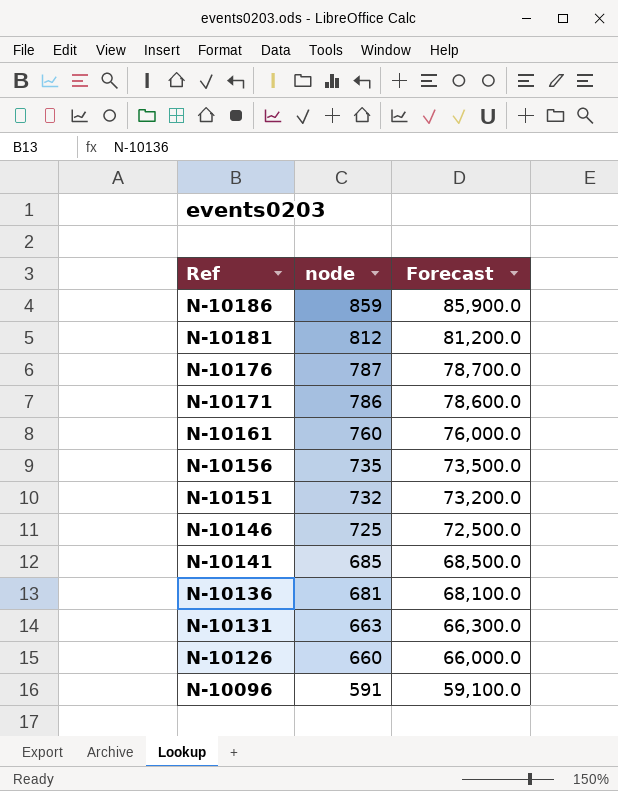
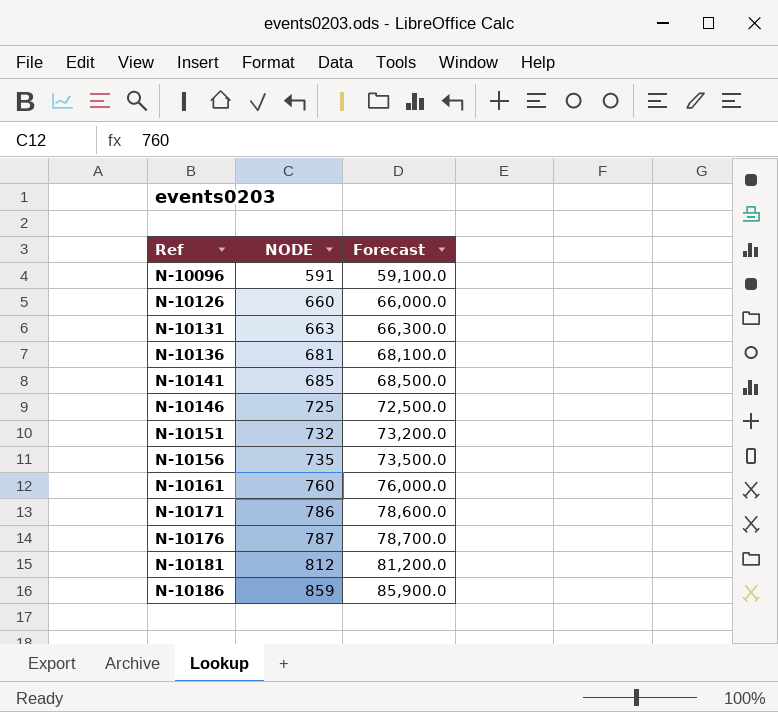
row order: Ref descending -> Ref ascending
column name: node -> NODE

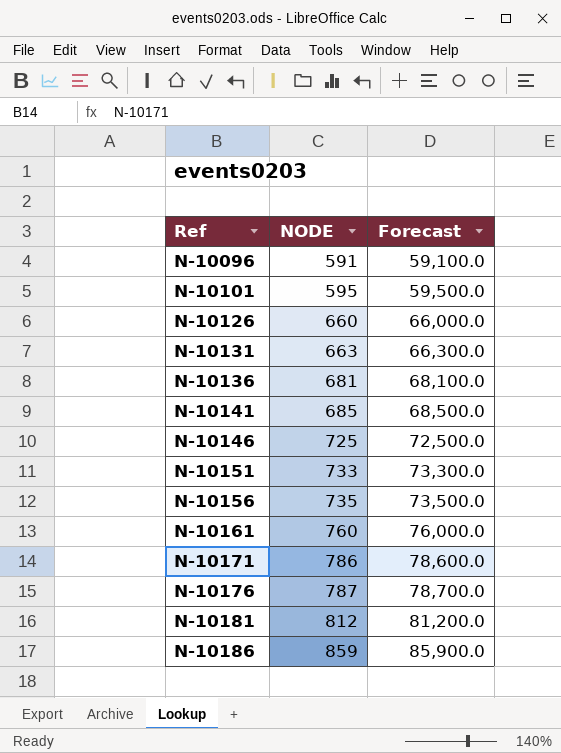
row N-10101: none -> 595 | 59,500.0
N-10151 | NODE: 732 -> 733
N-10151 | Forecast: 73,200.0 -> 73,300.0

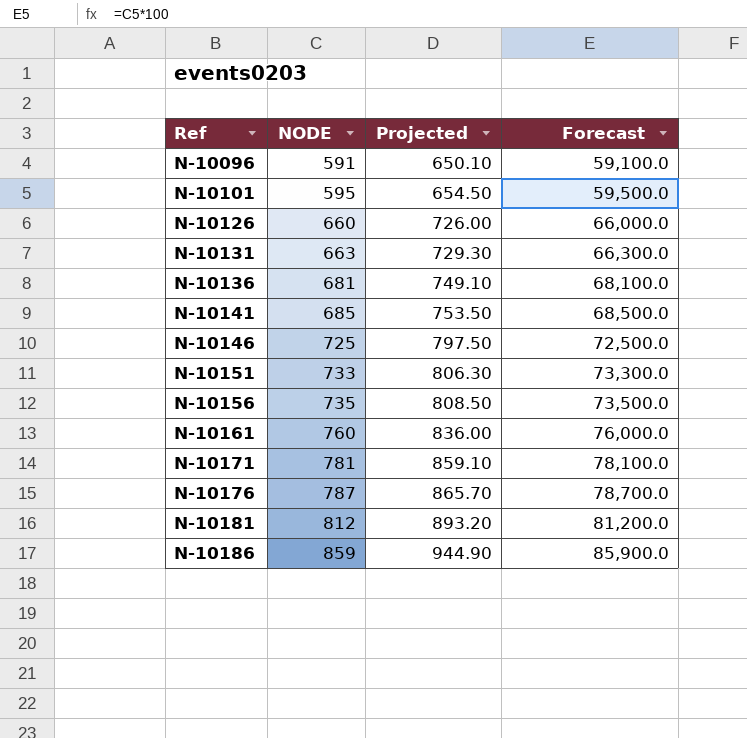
column Projected | formula: none -> [NODE] * 1.1
N-10171 | NODE: 786 -> 781
N-10171 | Forecast: 78,600.0 -> 78,100.0

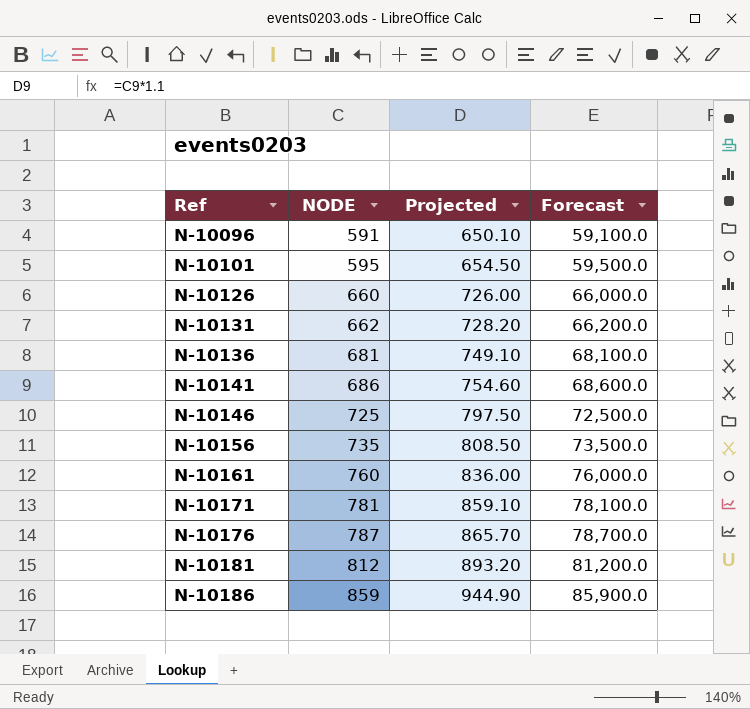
row N-10151: 733 | 806.30 | 73,300.0 -> none
N-10131 | NODE: 663 -> 662
N-10131 | Projected: 729.30 -> 728.20
N-10131 | Forecast: 66,300.0 -> 66,200.0
N-10141 | NODE: 685 -> 686
N-10141 | Projected: 753.50 -> 754.60
N-10141 | Forecast: 68,500.0 -> 68,600.0

